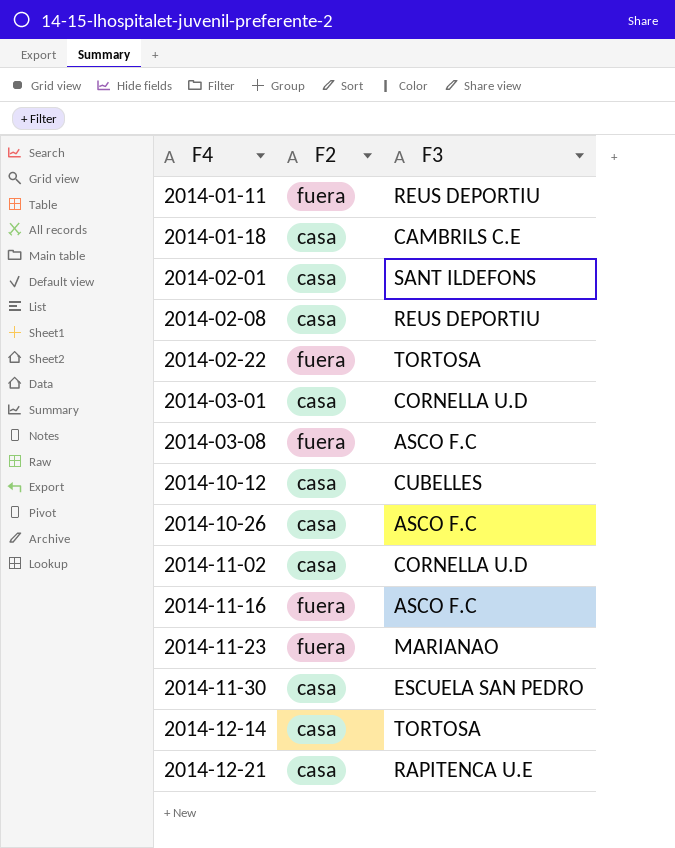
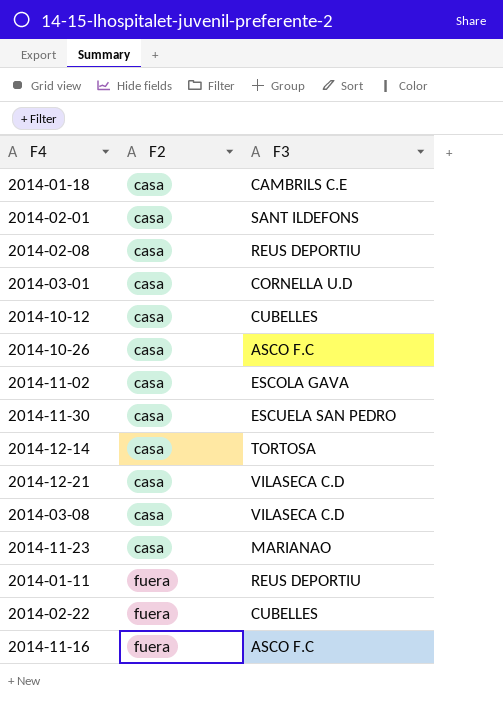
row order: F4 ascending -> F2 ascending
2014-11-02 | F3: CORNELLA U.D -> ESCOLA GAVA
2014-12-21 | F3: RAPITENCA U.E -> VILASECA C.D
2014-03-08 | F2: fuera -> casa
2014-03-08 | F3: ASCO F.C -> VILASECA C.D
2014-11-23 | F2: fuera -> casa
2014-02-22 | F3: TORTOSA -> CUBELLES

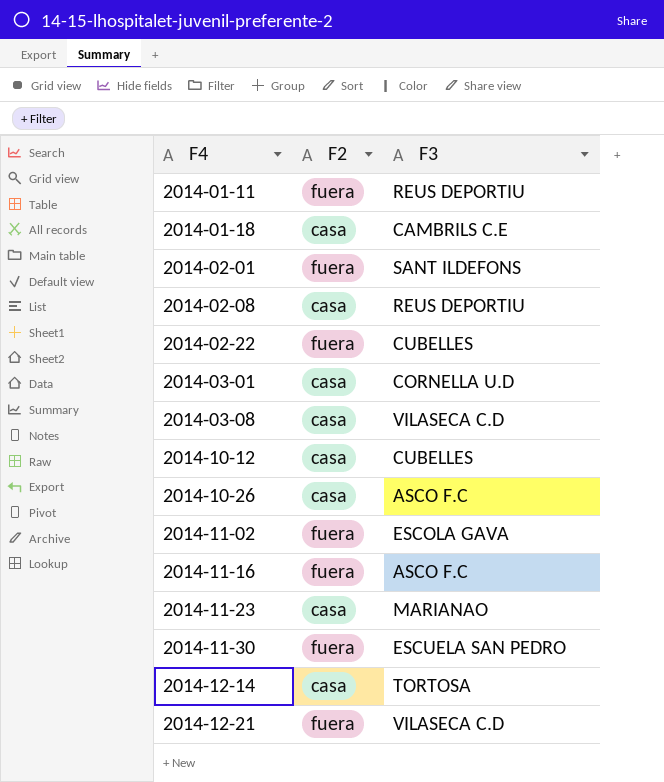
row order: F2 ascending -> F4 ascending
2014-02-01 | F2: casa -> fuera
2014-11-02 | F2: casa -> fuera
2014-11-30 | F2: casa -> fuera
2014-12-21 | F2: casa -> fuera

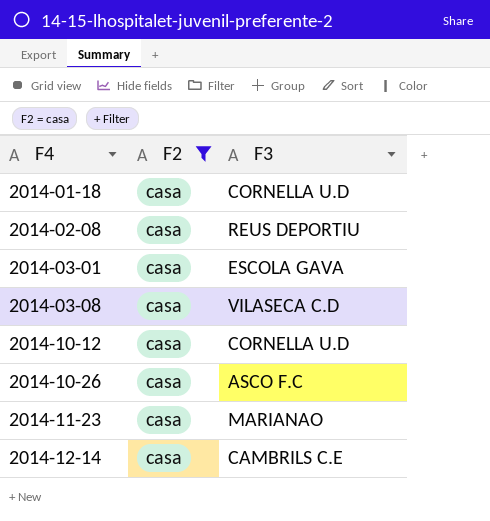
filter: none -> F2 = casa
2014-01-18 | F3: CAMBRILS C.E -> CORNELLA U.D
2014-03-01 | F3: CORNELLA U.D -> ESCOLA GAVA
2014-10-12 | F3: CUBELLES -> CORNELLA U.D
2014-12-14 | F3: TORTOSA -> CAMBRILS C.E

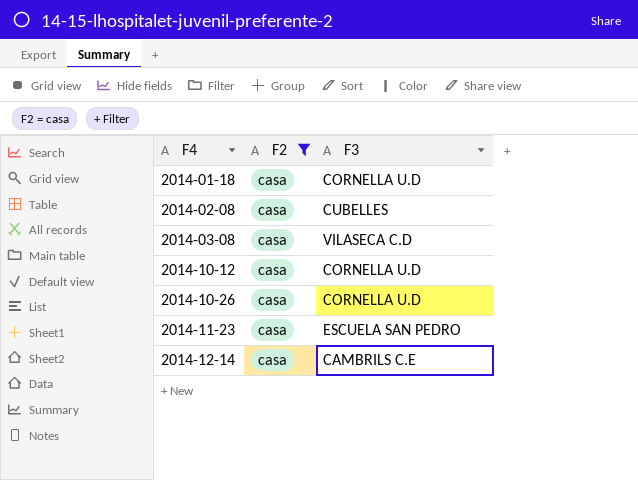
row 2014-03-01: casa | ESCOLA GAVA -> none
2014-02-08 | F3: REUS DEPORTIU -> CUBELLES
2014-10-26 | F3: ASCO F.C -> CORNELLA U.D
2014-11-23 | F3: MARIANAO -> ESCUELA SAN PEDRO

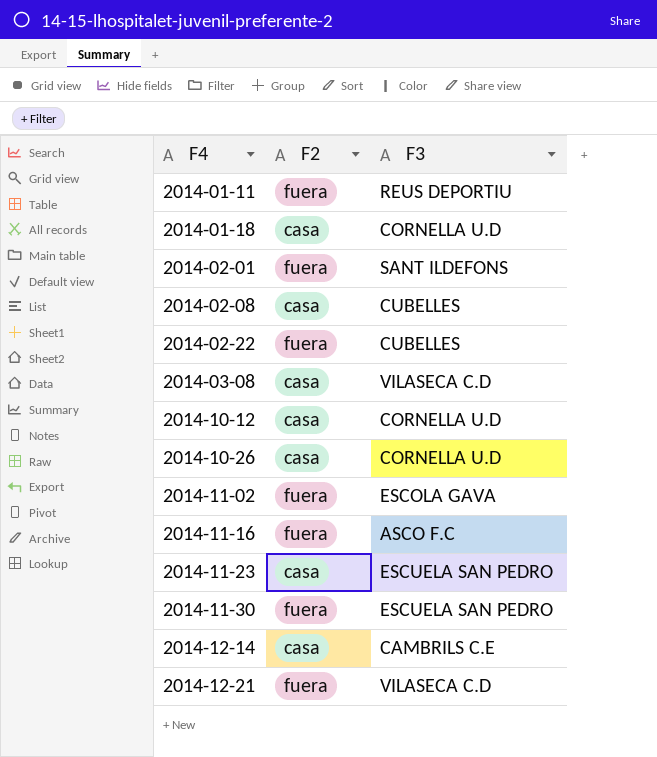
filter: F2 = casa -> none

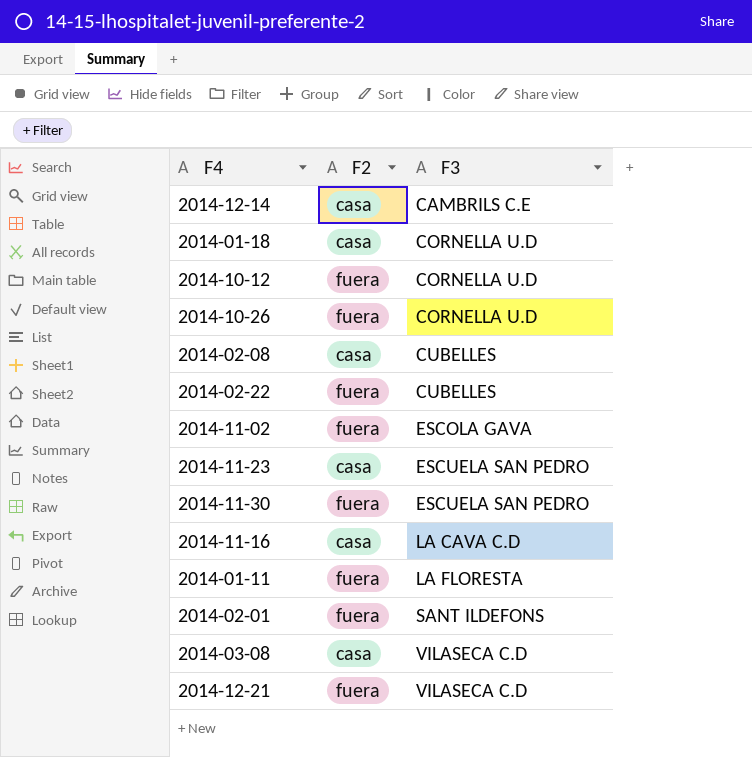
row order: F4 ascending -> F3 ascending
2014-10-12 | F2: casa -> fuera
2014-10-26 | F2: casa -> fuera
2014-11-16 | F2: fuera -> casa
2014-11-16 | F3: ASCO F.C -> LA CAVA C.D
2014-01-11 | F3: REUS DEPORTIU -> LA FLORESTA

